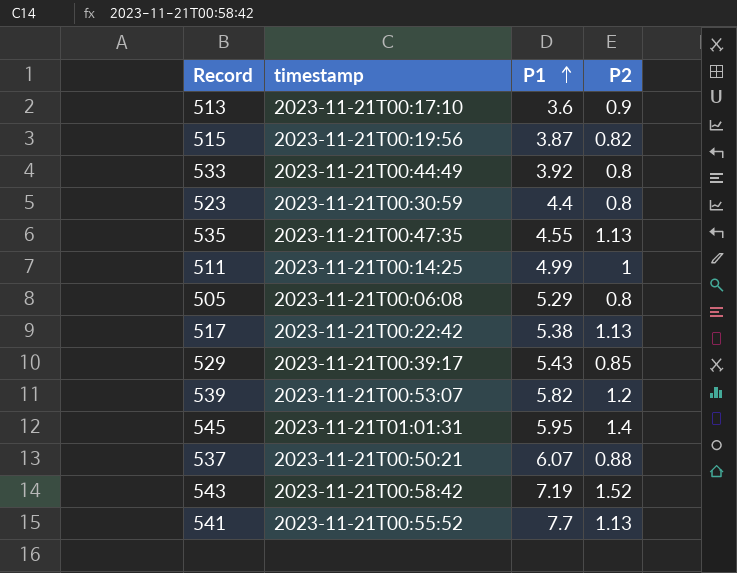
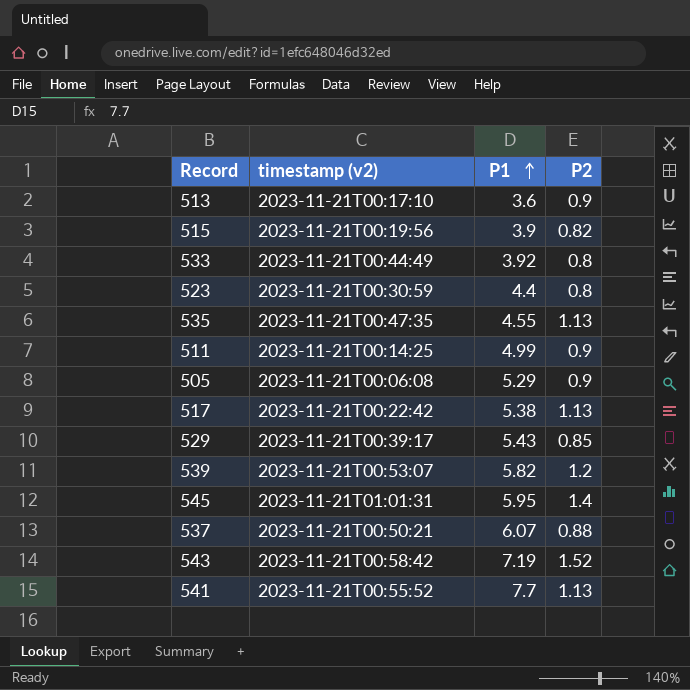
column name: timestamp -> timestamp (v2)
515 | P1: 3.87 -> 3.9
511 | P2: 1 -> 0.9
505 | P2: 0.8 -> 0.9

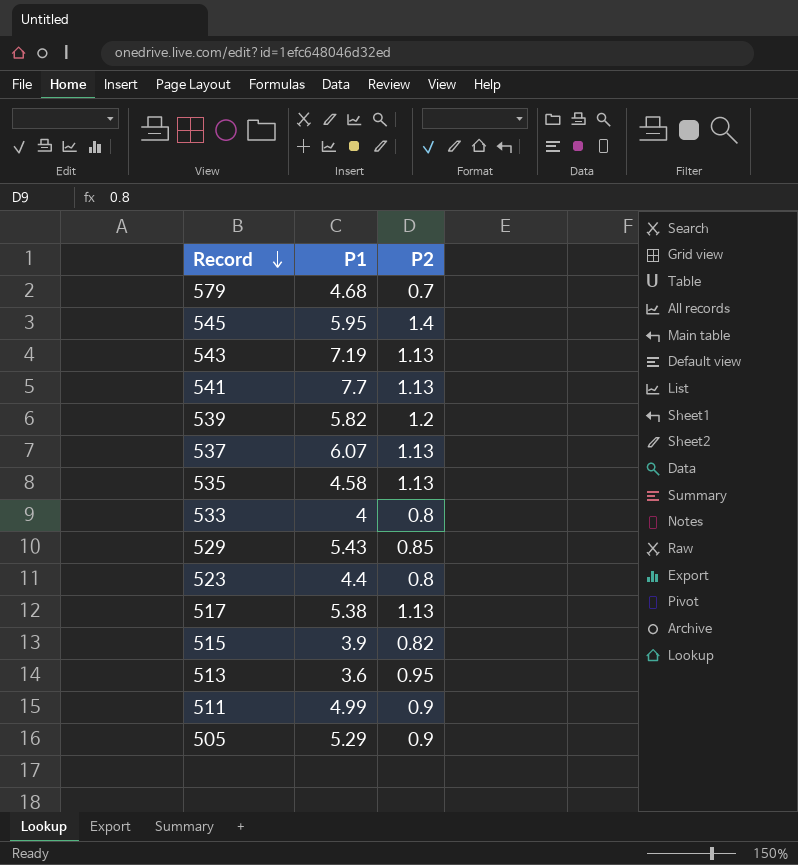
row order: P1 ascending -> Record descending
column timestamp (v2) | position: 2 -> none
row 579: none -> 4.68 | 0.7
543 | P2: 1.52 -> 1.13
537 | P2: 0.88 -> 1.13
535 | P1: 4.55 -> 4.58
533 | P1: 3.92 -> 4
513 | P2: 0.9 -> 0.95

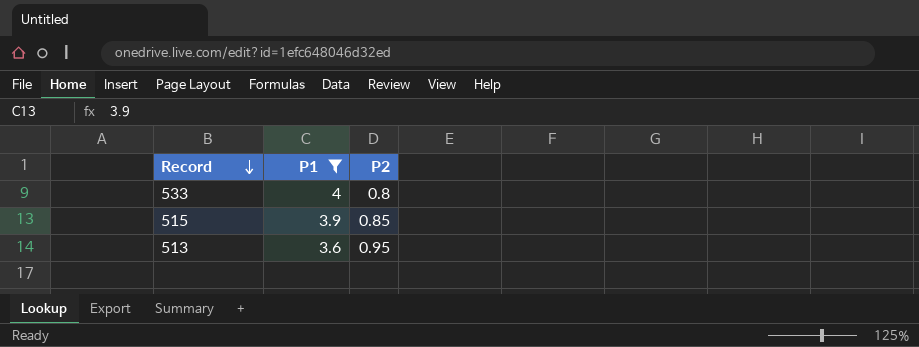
filter: none -> P1 <= 4
515 | P2: 0.82 -> 0.85

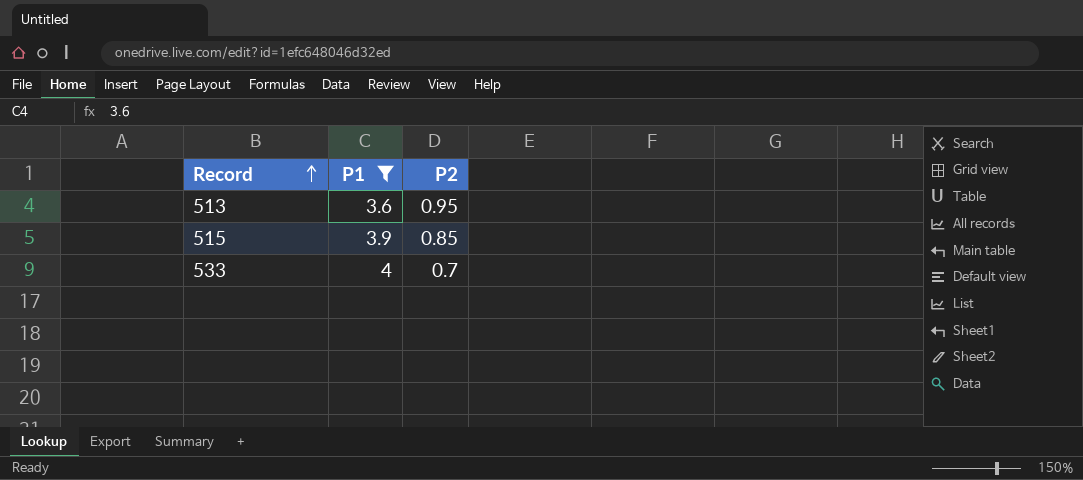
row order: Record descending -> Record ascending
533 | P2: 0.8 -> 0.7

